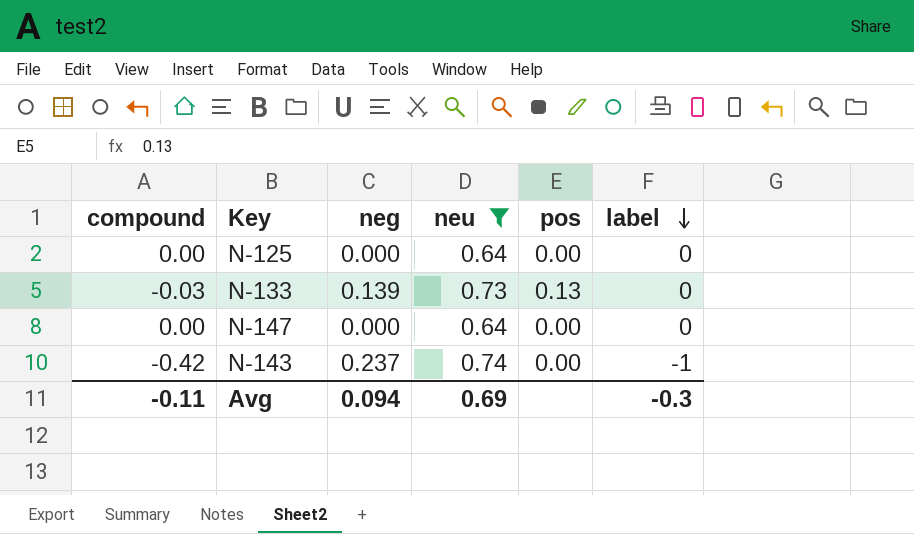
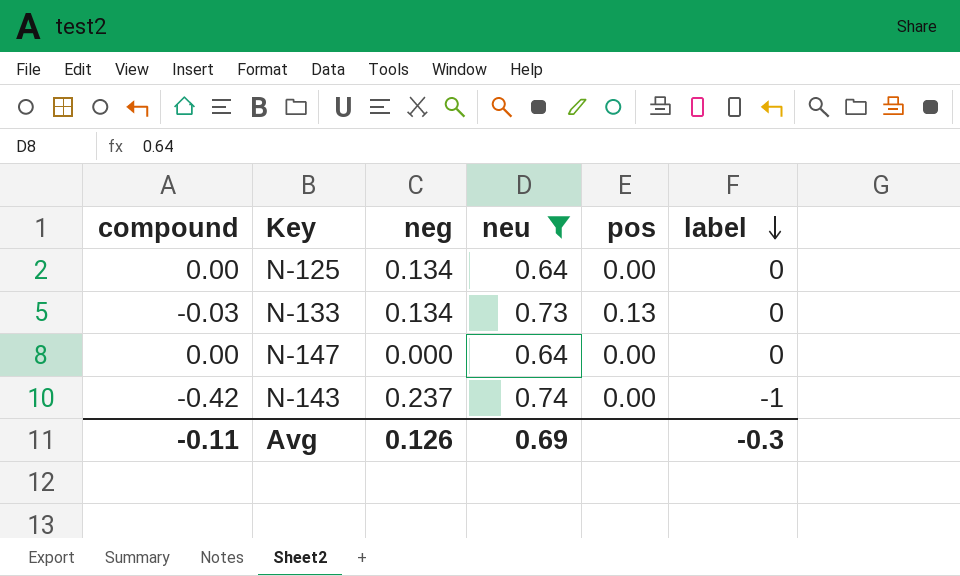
N-125 | neg: 0.000 -> 0.134
N-133 | neg: 0.139 -> 0.134
Avg | neg: 0.094 -> 0.126

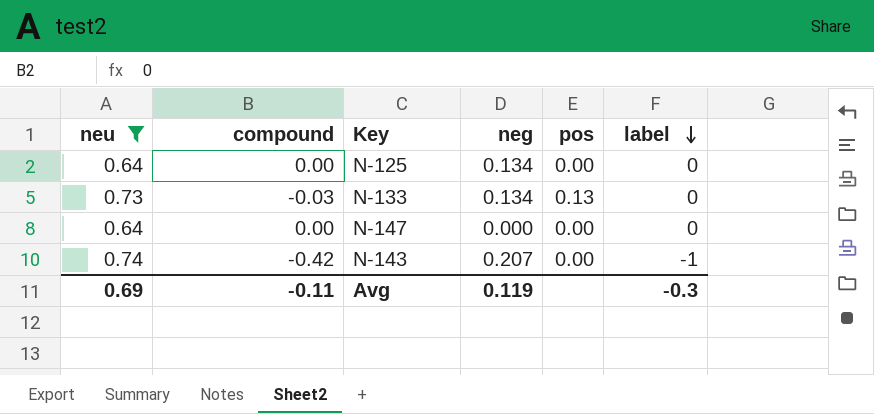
column neu | position: 4 -> 1
N-143 | neg: 0.237 -> 0.207
Avg | neg: 0.126 -> 0.119

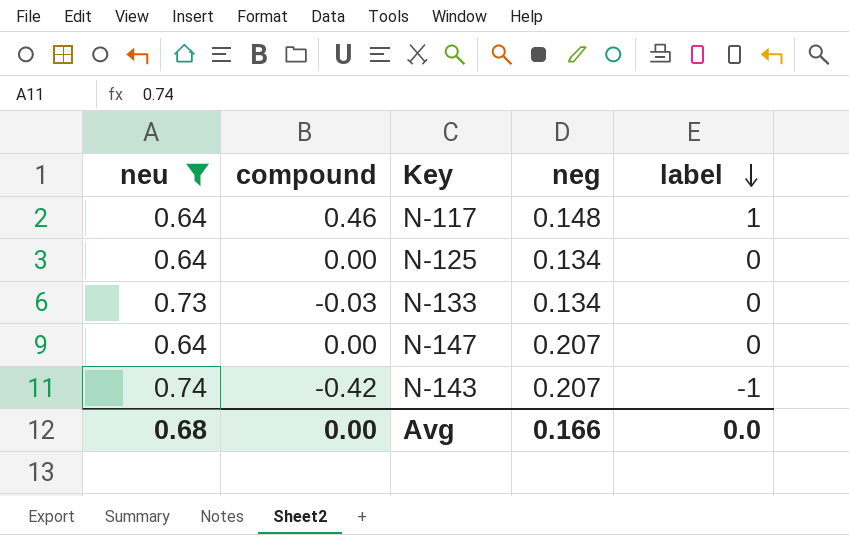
column pos | position: 5 -> none
row N-117: none -> 0.64 | 0.46 | 0.148 | 1
N-147 | neg: 0.000 -> 0.207
Avg | neu: 0.69 -> 0.68
Avg | compound: -0.11 -> 0.00
Avg | neg: 0.119 -> 0.166
Avg | label: -0.3 -> 0.0

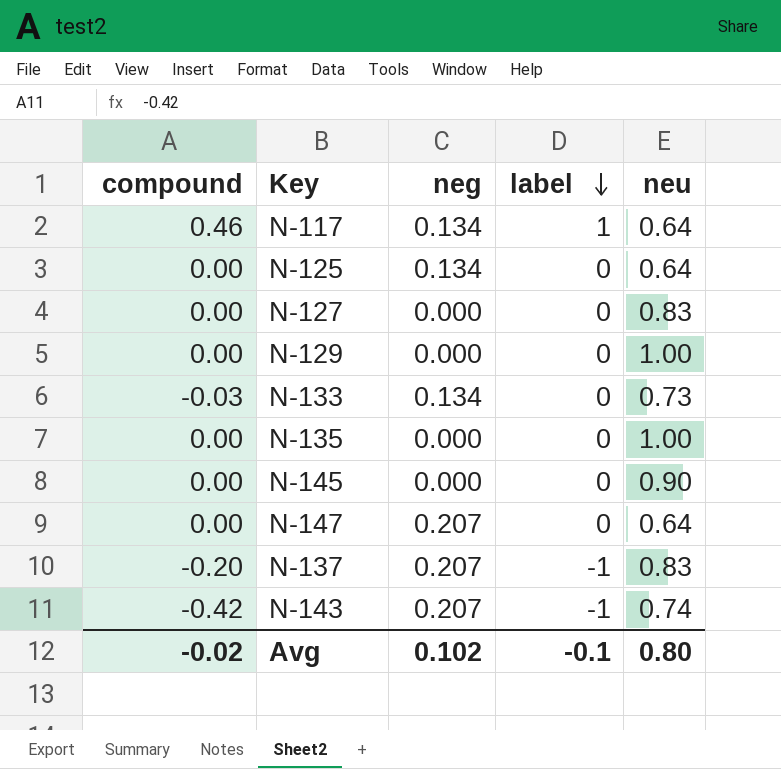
filter: neu <= 0.74 -> none
column neu | position: 1 -> 5
N-117 | neg: 0.148 -> 0.134
Avg | compound: 0.00 -> -0.02
Avg | neg: 0.166 -> 0.102
Avg | label: 0.0 -> -0.1
Avg | neu: 0.68 -> 0.80

